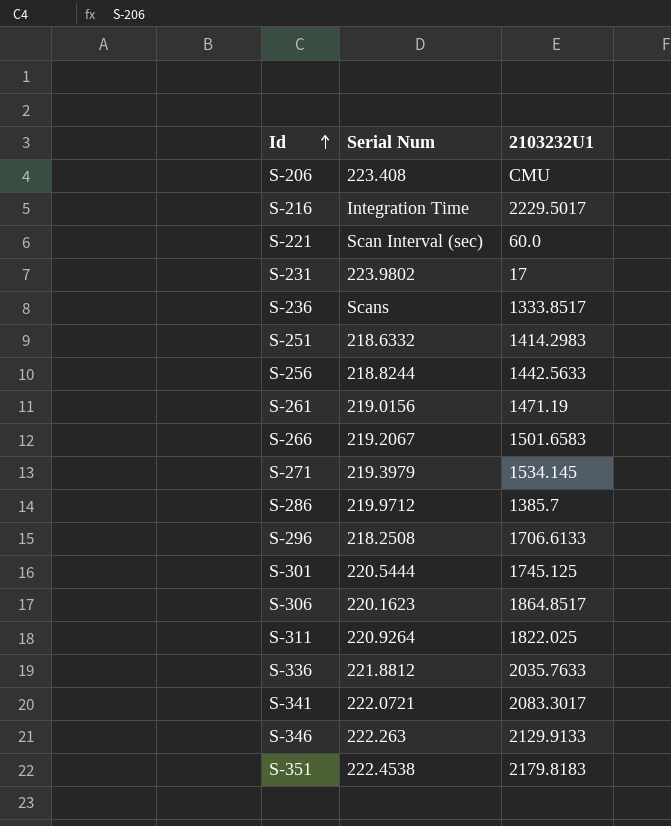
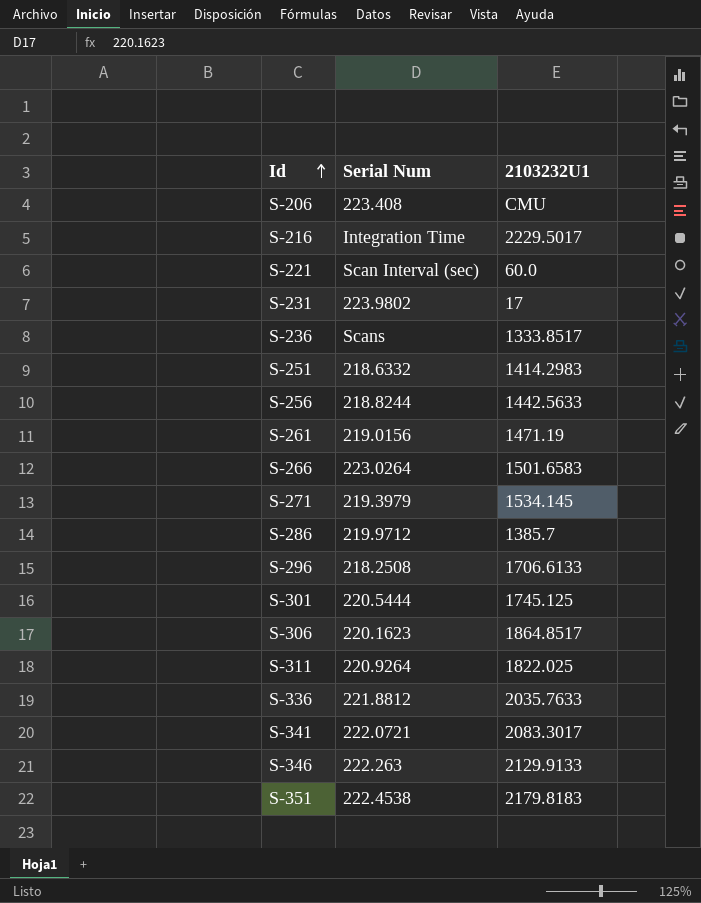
S-266 | Serial Num: 219.2067 -> 223.0264

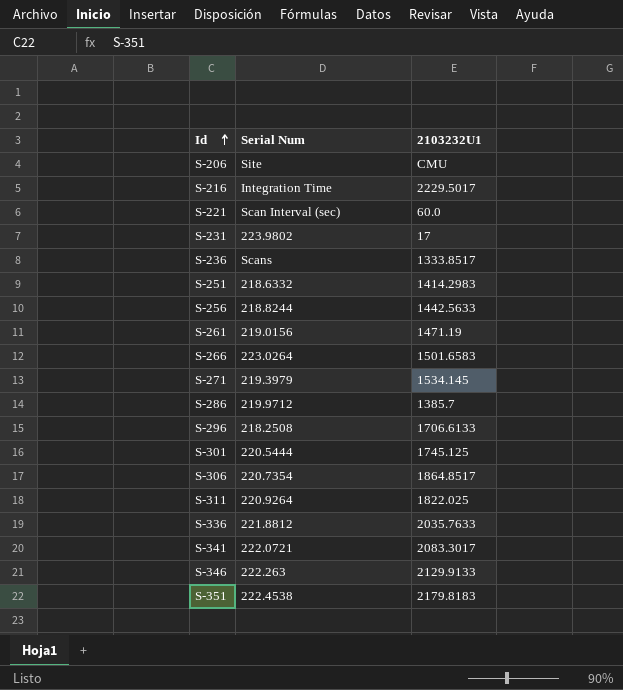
S-206 | Serial Num: 223.408 -> Site
S-306 | Serial Num: 220.1623 -> 220.7354

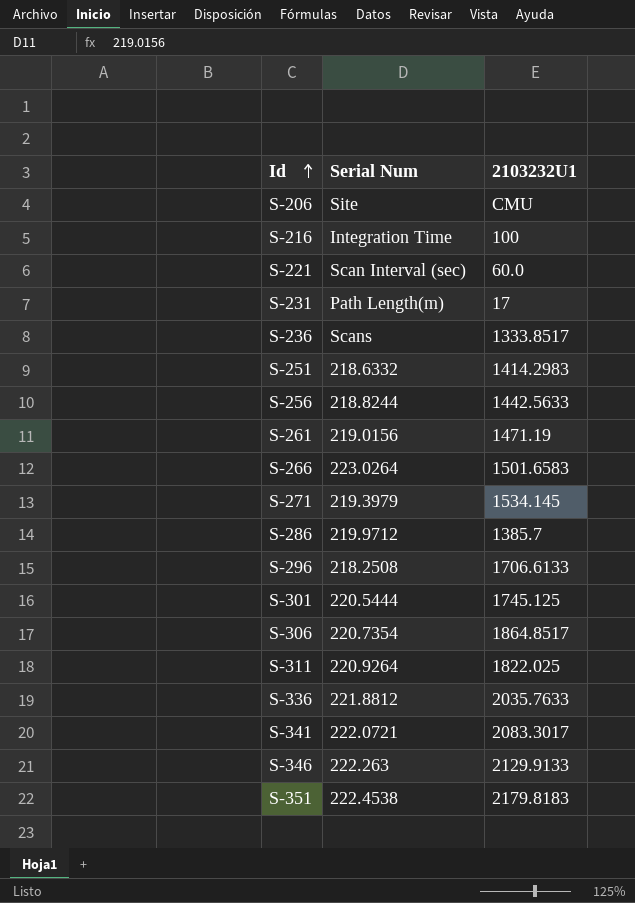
S-216 | 2103232U1: 2229.5017 -> 100
S-231 | Serial Num: 223.9802 -> Path Length(m)

